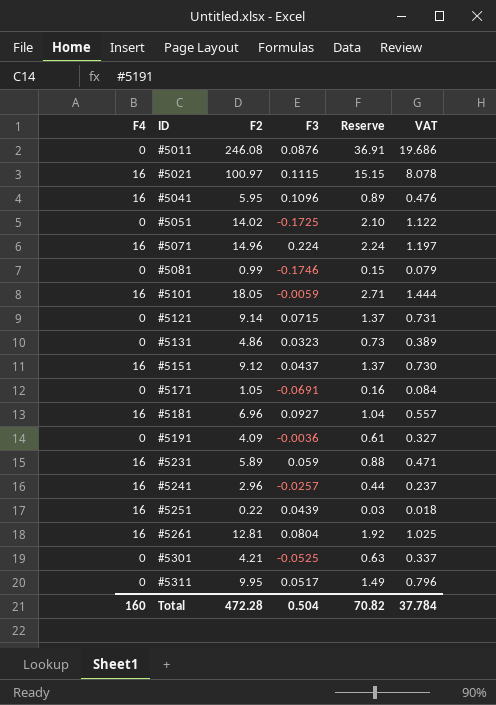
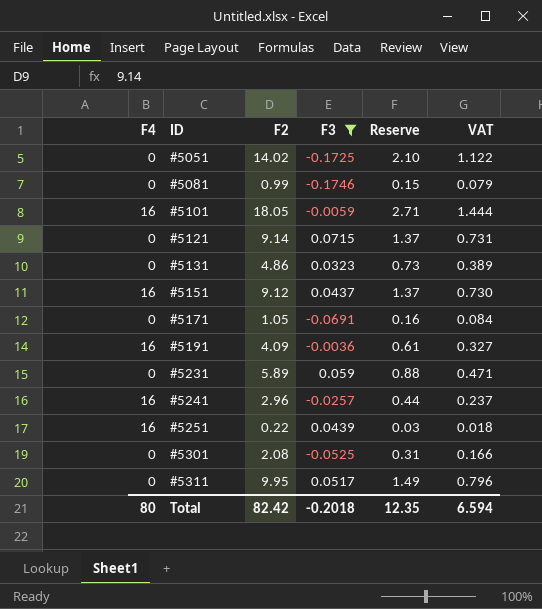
filter: none -> F3 <= 0.0715
#5191 | F4: 0 -> 16
#5231 | F4: 16 -> 0
#5301 | F2: 4.21 -> 2.08
#5301 | Reserve: 0.63 -> 0.31
#5301 | VAT: 0.337 -> 0.166
Total | F4: 160 -> 80
Total | F2: 472.28 -> 82.42
Total | F3: 0.504 -> -0.2018
Total | Reserve: 70.82 -> 12.35
Total | VAT: 37.784 -> 6.594

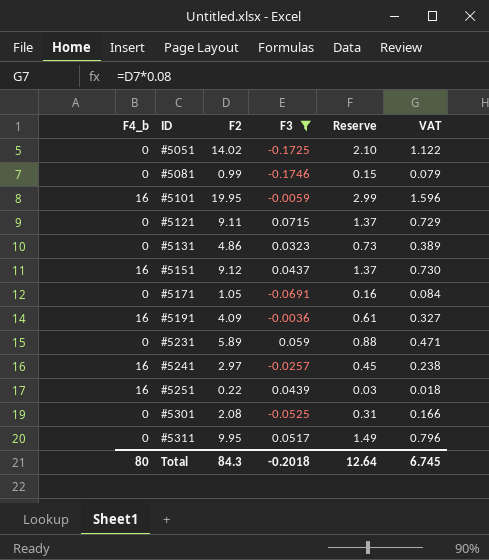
column name: F4 -> F4_b
#5101 | F2: 18.05 -> 19.95
#5101 | Reserve: 2.71 -> 2.99
#5101 | VAT: 1.444 -> 1.596
#5121 | F2: 9.14 -> 9.11
#5121 | VAT: 0.731 -> 0.729
#5241 | F2: 2.96 -> 2.97
#5241 | Reserve: 0.44 -> 0.45
#5241 | VAT: 0.237 -> 0.238
Total | F2: 82.42 -> 84.3
Total | Reserve: 12.35 -> 12.64
Total | VAT: 6.594 -> 6.745

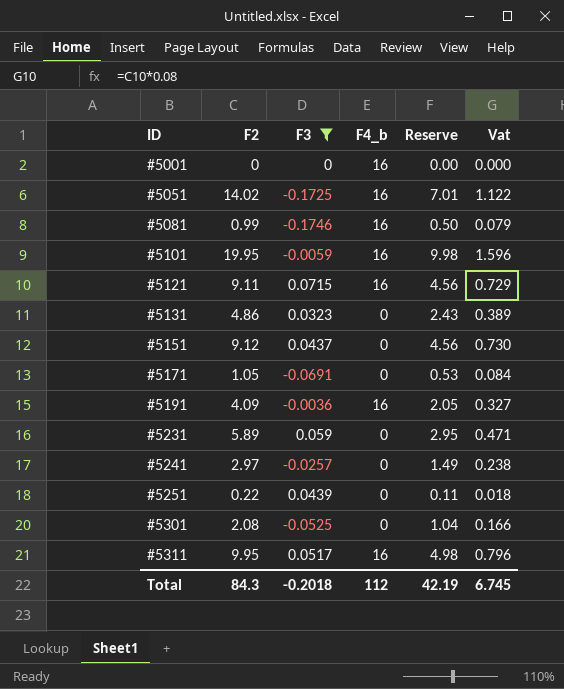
column F4_b | position: 1 -> 4
column Reserve | formula: [F2] * 0.15 -> [F2] * 0.5
column name: VAT -> Vat
row #5001: none -> 0 | 0 | 16 | 0.00 | 0.000
#5051 | F4_b: 0 -> 16
#5081 | F4_b: 0 -> 16
#5121 | F4_b: 0 -> 16
#5151 | F4_b: 16 -> 0
#5241 | F4_b: 16 -> 0
#5251 | F4_b: 16 -> 0
#5311 | F4_b: 0 -> 16
Total | F4_b: 80 -> 112
Total | Reserve: 12.64 -> 42.19

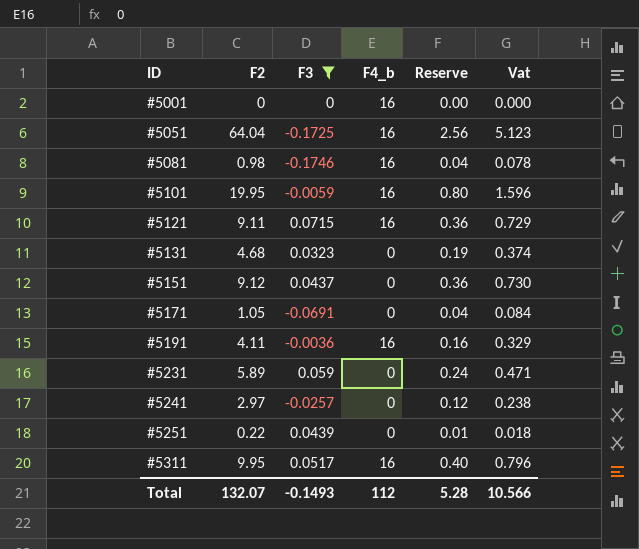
column Reserve | formula: [F2] * 0.5 -> [F2] * 0.04
row #5301: 2.08 | -0.0525 | 0 | 1.04 | 0.166 -> none
#5051 | F2: 14.02 -> 64.04
#5051 | Vat: 1.122 -> 5.123
#5081 | F2: 0.99 -> 0.98
#5081 | Vat: 0.079 -> 0.078
#5131 | F2: 4.86 -> 4.68
#5131 | Vat: 0.389 -> 0.374
#5191 | F2: 4.09 -> 4.11
#5191 | Vat: 0.327 -> 0.329
Total | F2: 84.3 -> 132.07
Total | F3: -0.2018 -> -0.1493
Total | Reserve: 42.19 -> 5.28
Total | Vat: 6.745 -> 10.566

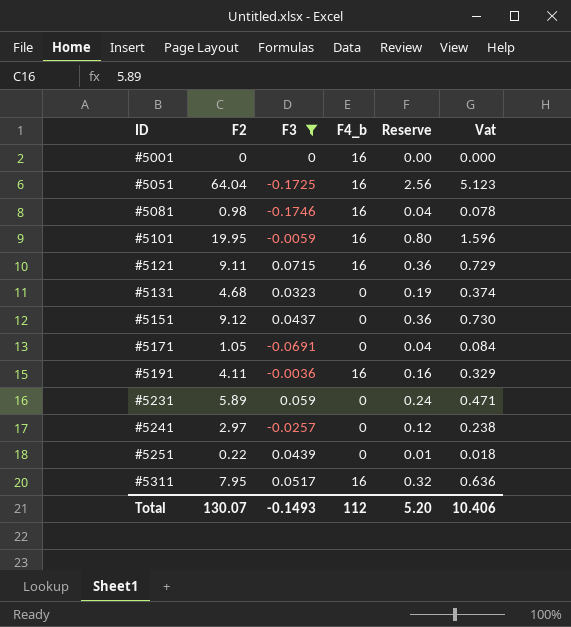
#5311 | F2: 9.95 -> 7.95
#5311 | Reserve: 0.40 -> 0.32
#5311 | Vat: 0.796 -> 0.636
Total | F2: 132.07 -> 130.07
Total | Reserve: 5.28 -> 5.20
Total | Vat: 10.566 -> 10.406

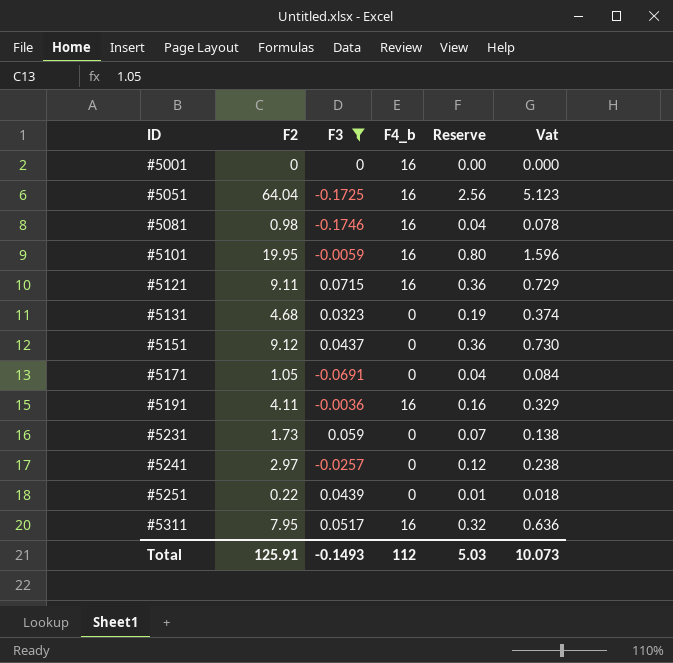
#5231 | F2: 5.89 -> 1.73
#5231 | Reserve: 0.24 -> 0.07
#5231 | Vat: 0.471 -> 0.138
Total | F2: 130.07 -> 125.91
Total | Reserve: 5.20 -> 5.03
Total | Vat: 10.406 -> 10.073

